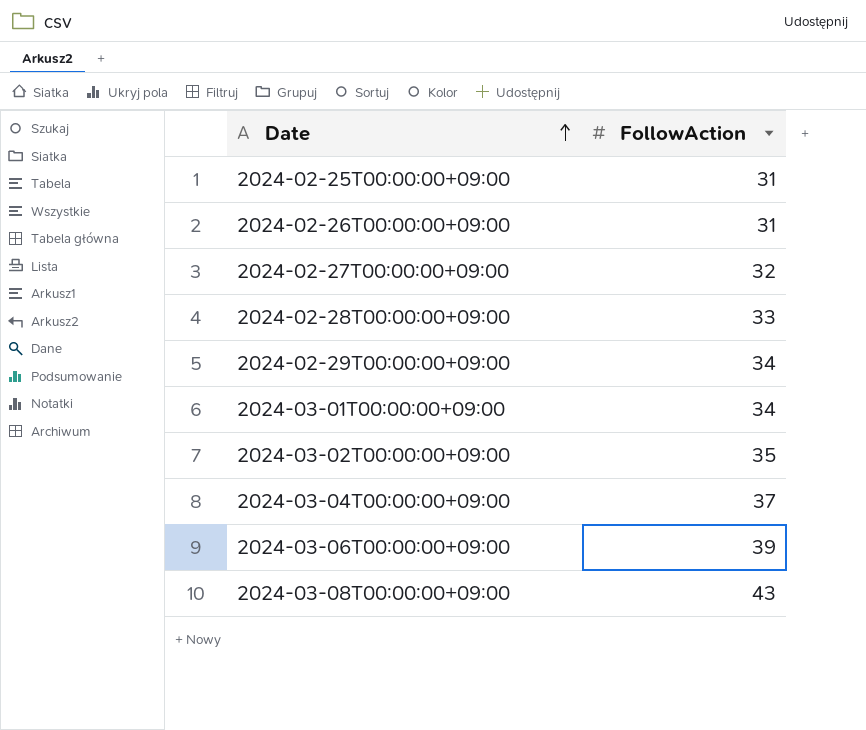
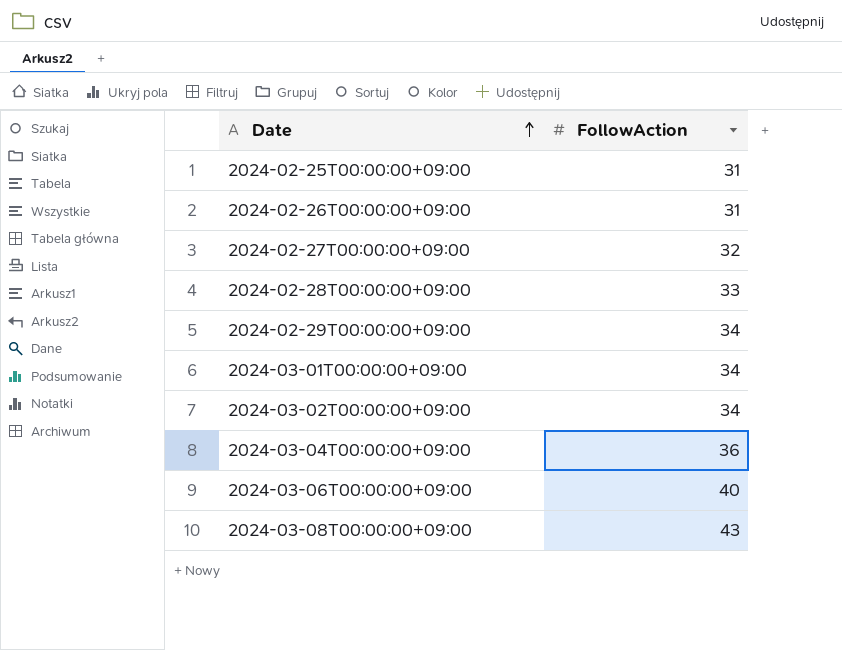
2024-03-02T00:00:00+09:00 | FollowAction: 35 -> 34
2024-03-04T00:00:00+09:00 | FollowAction: 37 -> 36
2024-03-06T00:00:00+09:00 | FollowAction: 39 -> 40

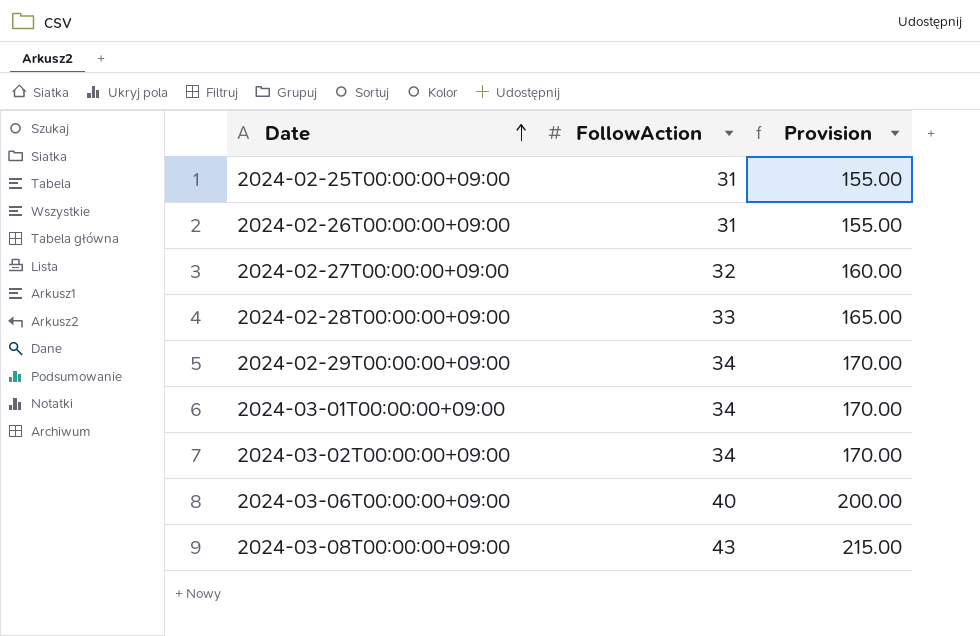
column Provision | formula: none -> [FollowAction] * 5
row 2024-03-04T00:00:00+09:00: 36 -> none

